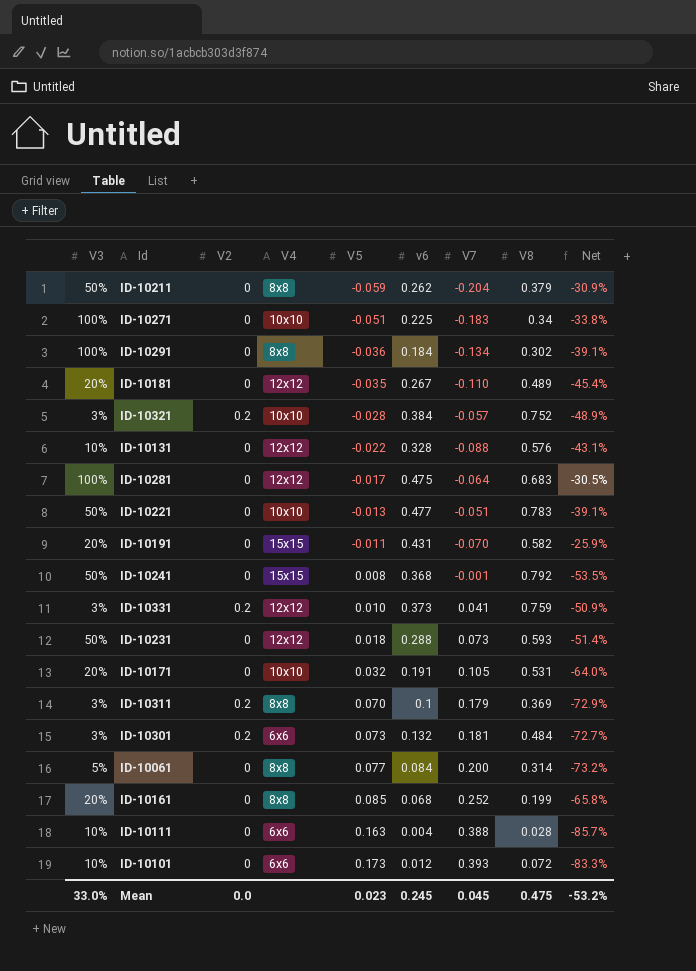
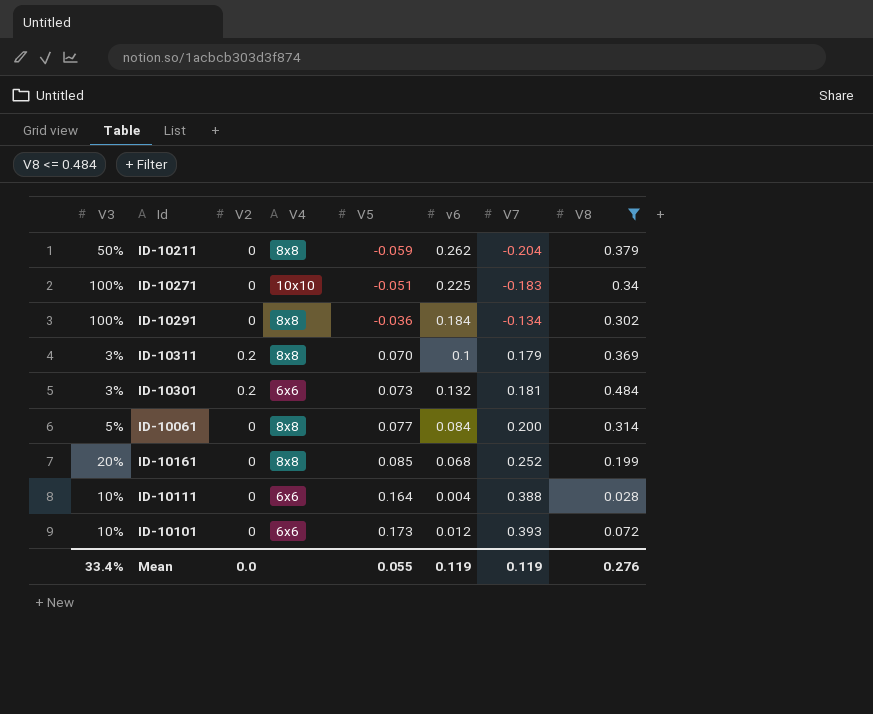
filter: none -> V8 <= 0.484
column Net | formula: ([v6] - [V8]) / [V8] -> none
ID-10111 | V5: 0.163 -> 0.164
Mean | V3: 33.0% -> 33.4%
Mean | V5: 0.023 -> 0.055
Mean | v6: 0.245 -> 0.119
Mean | V7: 0.045 -> 0.119
Mean | V8: 0.475 -> 0.276

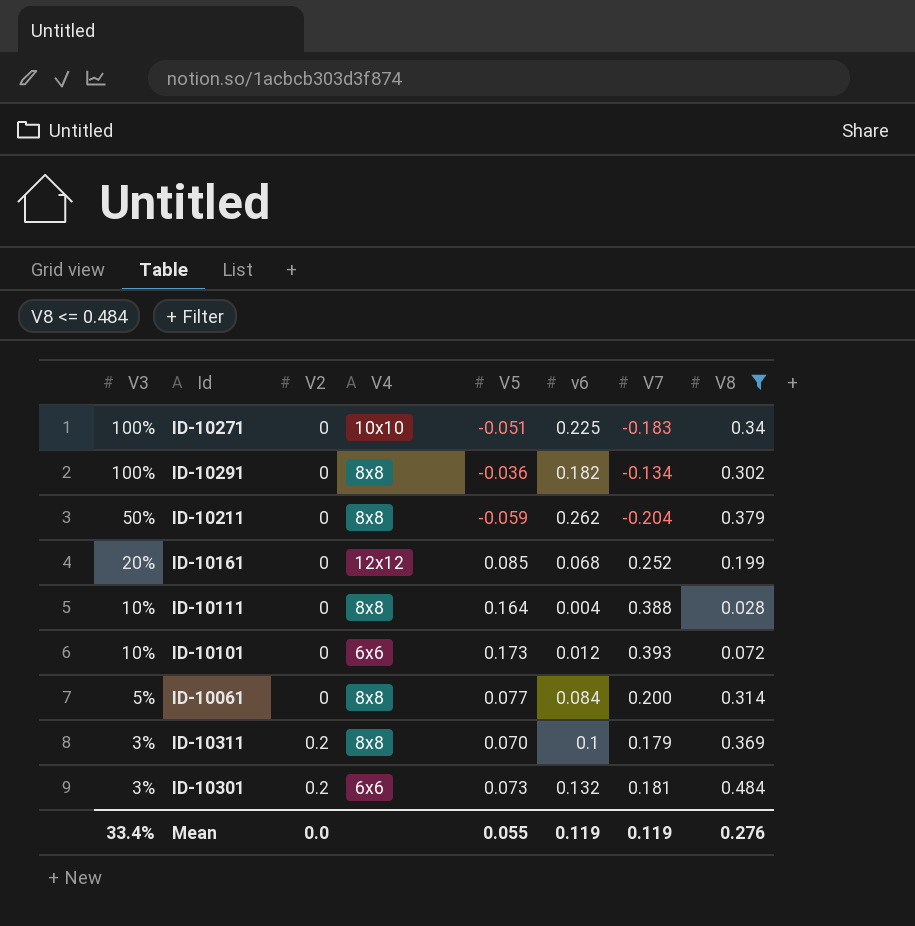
row order: V5 ascending -> V3 descending
ID-10291 | v6: 0.184 -> 0.182
ID-10161 | V4: 8x8 -> 12x12
ID-10111 | V4: 6x6 -> 8x8

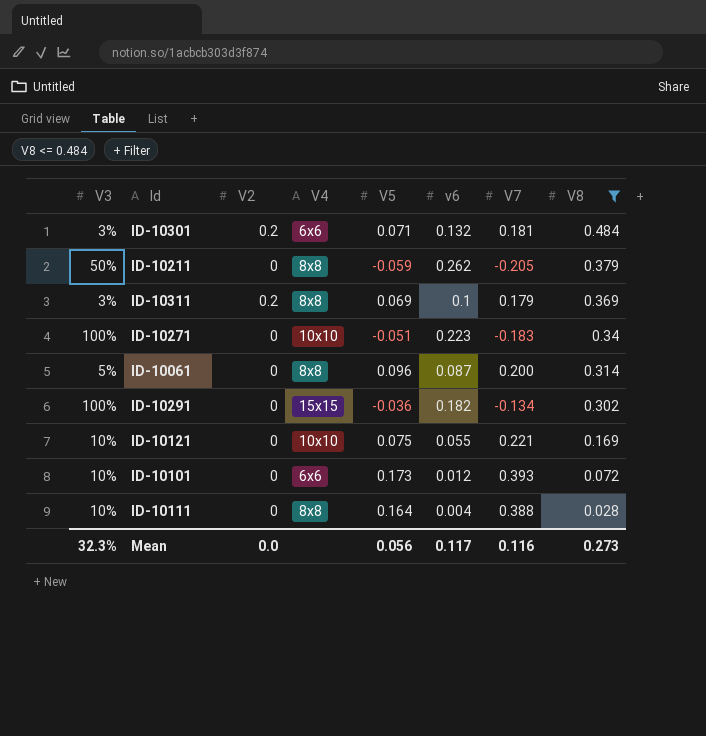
row order: V3 descending -> V8 descending
row ID-10161: 20% | 0 | 12x12 | 0.085 | 0.068 | 0.252 | 0.199 -> none
ID-10301 | V5: 0.073 -> 0.071
ID-10211 | V7: -0.204 -> -0.205
ID-10311 | V5: 0.070 -> 0.069
ID-10271 | v6: 0.225 -> 0.223
ID-10061 | V5: 0.077 -> 0.096
ID-10061 | v6: 0.084 -> 0.087
ID-10291 | V4: 8x8 -> 15x15
row ID-10121: none -> 10% | 0 | 10x10 | 0.075 | 0.055 | 0.221 | 0.169
Mean | V3: 33.4% -> 32.3%
Mean | V5: 0.055 -> 0.056
Mean | v6: 0.119 -> 0.117
Mean | V7: 0.119 -> 0.116
Mean | V8: 0.276 -> 0.273

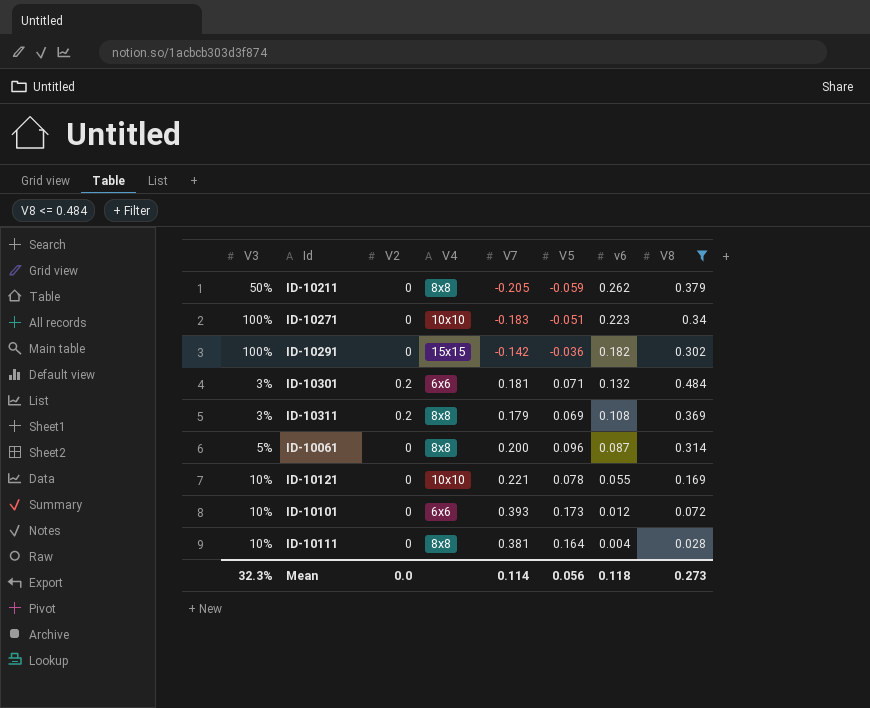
row order: V8 descending -> v6 descending
column V7 | position: 7 -> 5
ID-10291 | V7: -0.134 -> -0.142
ID-10311 | v6: 0.1 -> 0.108
ID-10121 | V5: 0.075 -> 0.078
ID-10111 | V7: 0.388 -> 0.381
Mean | V7: 0.116 -> 0.114
Mean | v6: 0.117 -> 0.118

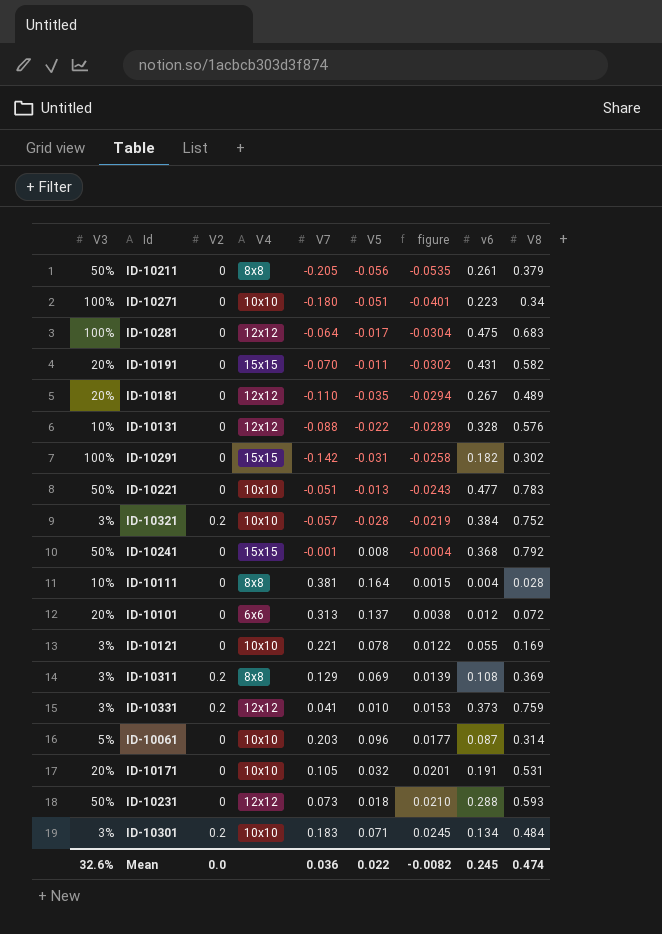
filter: V8 <= 0.484 -> none
row order: v6 descending -> figure ascending
column figure | formula: none -> [V7] * [v6]
ID-10211 | V5: -0.059 -> -0.056
ID-10211 | v6: 0.262 -> 0.261
ID-10271 | V7: -0.183 -> -0.180
ID-10291 | V5: -0.036 -> -0.031
ID-10101 | V3: 10% -> 20%
ID-10101 | V7: 0.393 -> 0.313
ID-10101 | V5: 0.173 -> 0.137
ID-10121 | V3: 10% -> 3%
ID-10311 | V7: 0.179 -> 0.129
ID-10061 | V4: 8x8 -> 10x10
ID-10061 | V7: 0.200 -> 0.203
ID-10301 | V4: 6x6 -> 10x10
ID-10301 | V7: 0.181 -> 0.183
ID-10301 | v6: 0.132 -> 0.134
Mean | V3: 32.3% -> 32.6%
Mean | V7: 0.114 -> 0.036
Mean | V5: 0.056 -> 0.022
Mean | v6: 0.118 -> 0.245
Mean | V8: 0.273 -> 0.474

